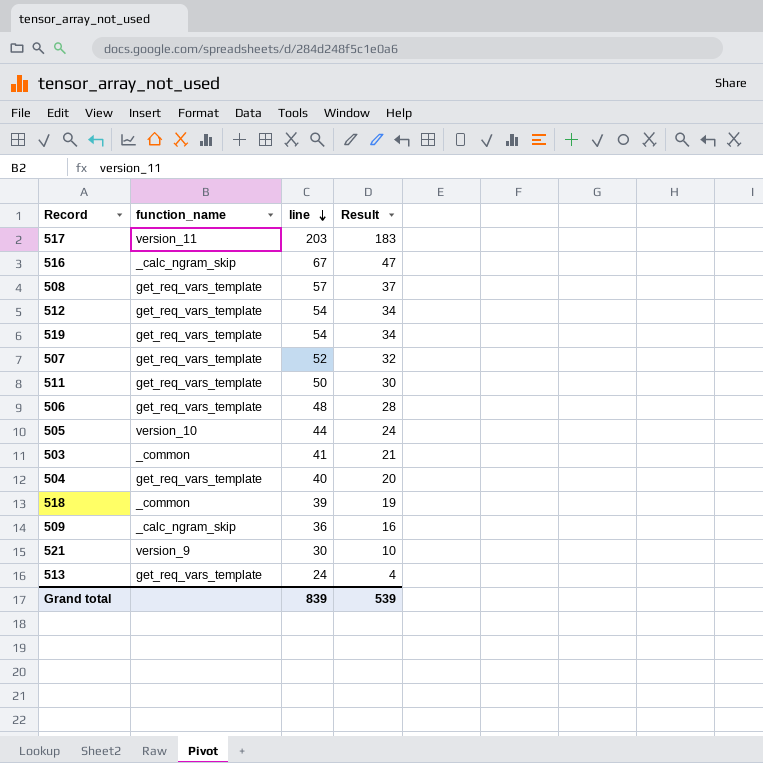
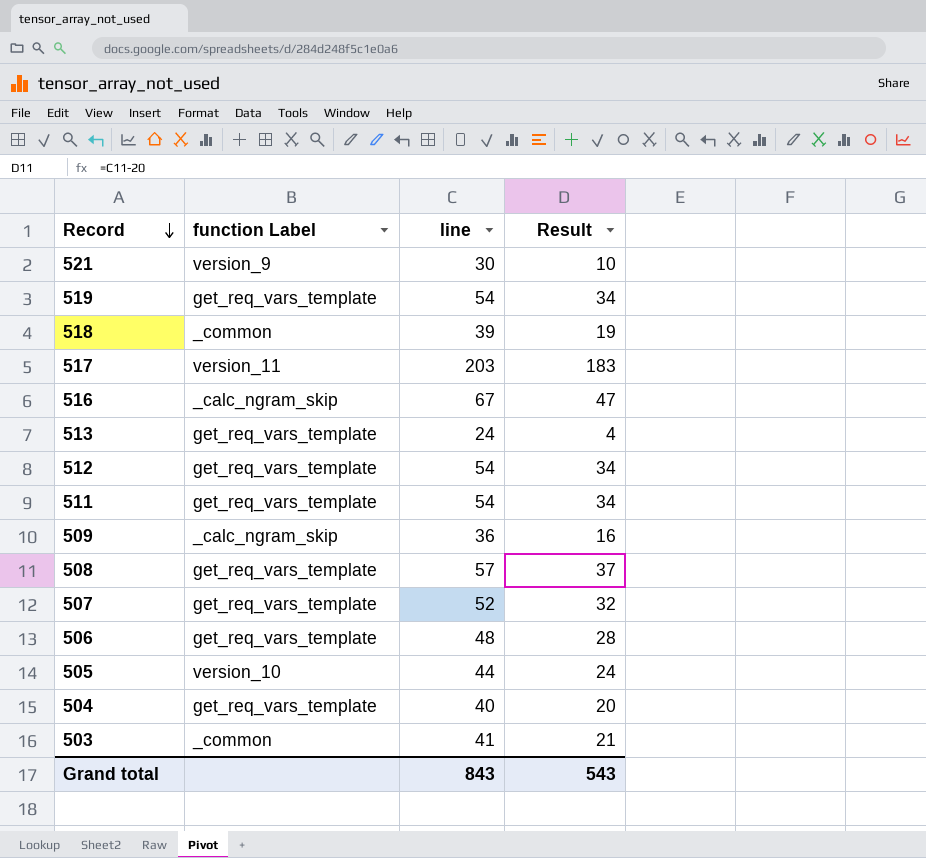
row order: line descending -> Record descending
column name: function_name -> function Label
511 | line: 50 -> 54
511 | Result: 30 -> 34
Grand total | line: 839 -> 843
Grand total | Result: 539 -> 543

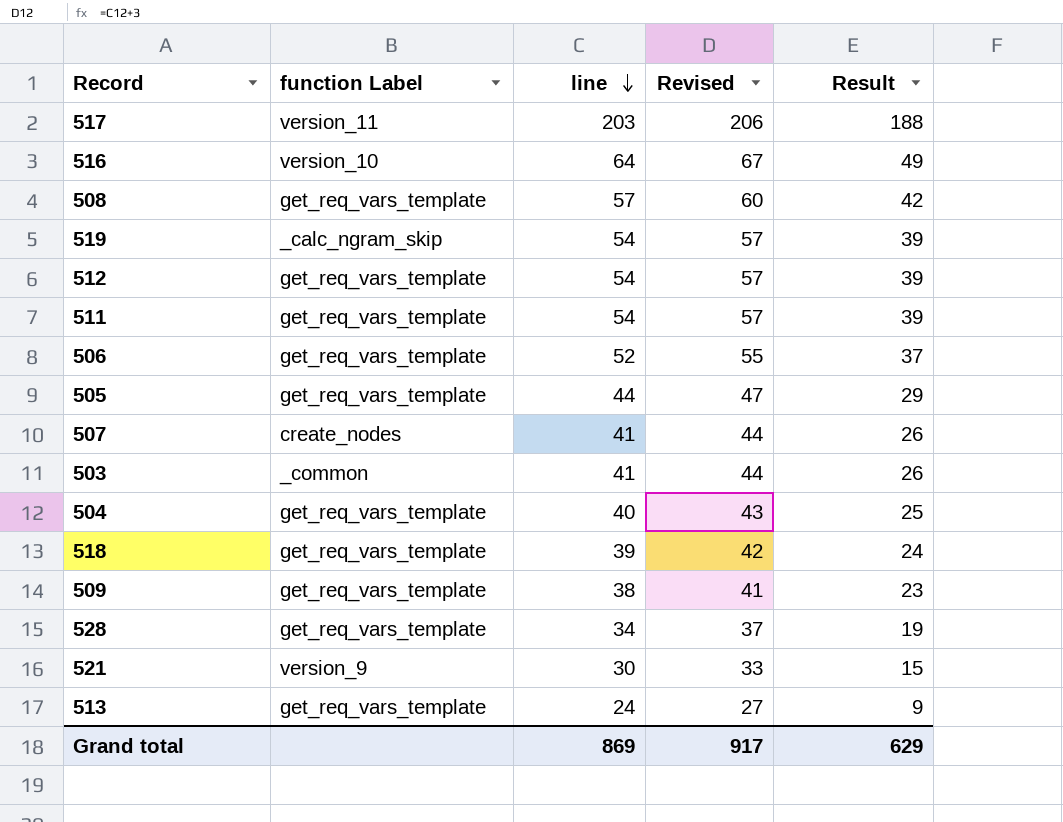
row order: Record descending -> line descending
column Revised | formula: none -> [line] + 3
column Result | formula: [line] - 20 -> [line] - 15
516 | function Label: _calc_ngram_skip -> version_10
516 | line: 67 -> 64
519 | function Label: get_req_vars_template -> _calc_ngram_skip
506 | line: 48 -> 52
505 | function Label: version_10 -> get_req_vars_template
507 | function Label: get_req_vars_template -> create_nodes
507 | line: 52 -> 41
518 | function Label: _common -> get_req_vars_template
509 | function Label: _calc_ngram_skip -> get_req_vars_template
509 | line: 36 -> 38
row 528: none -> get_req_vars_template | 34 | 37 | 19
Grand total | line: 843 -> 869
Grand total | Result: 543 -> 629

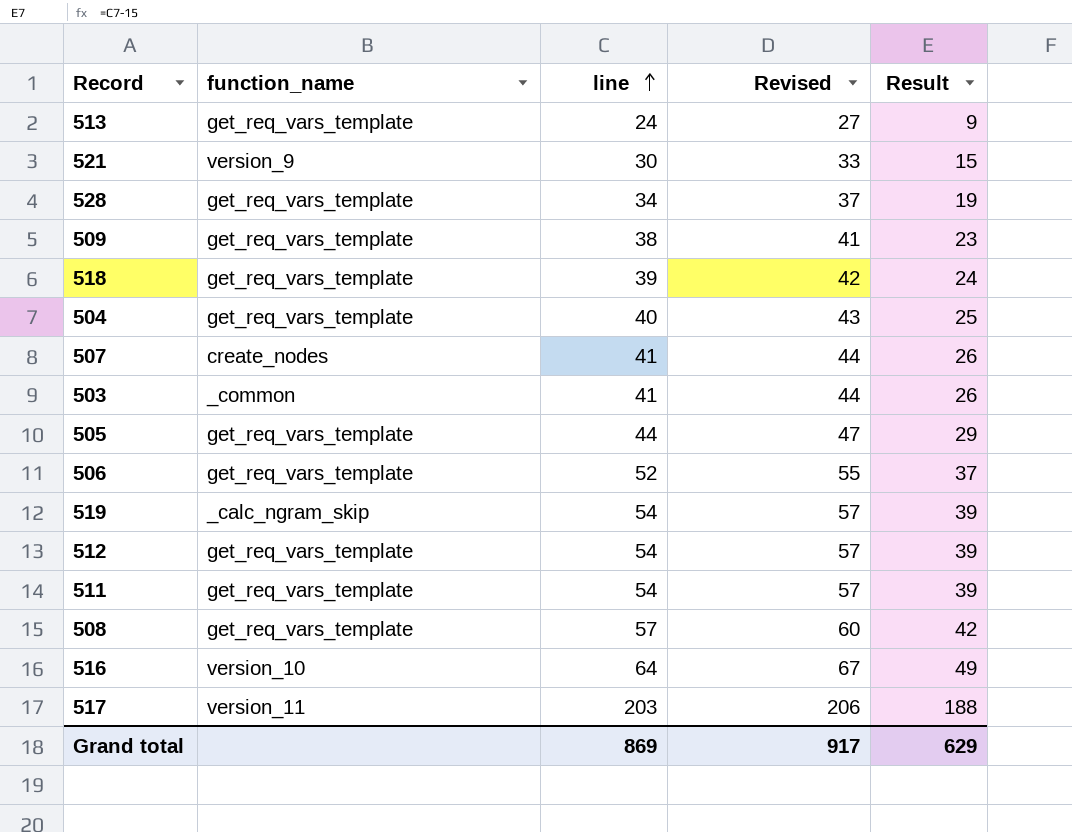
row order: line descending -> line ascending
column name: function Label -> function_name

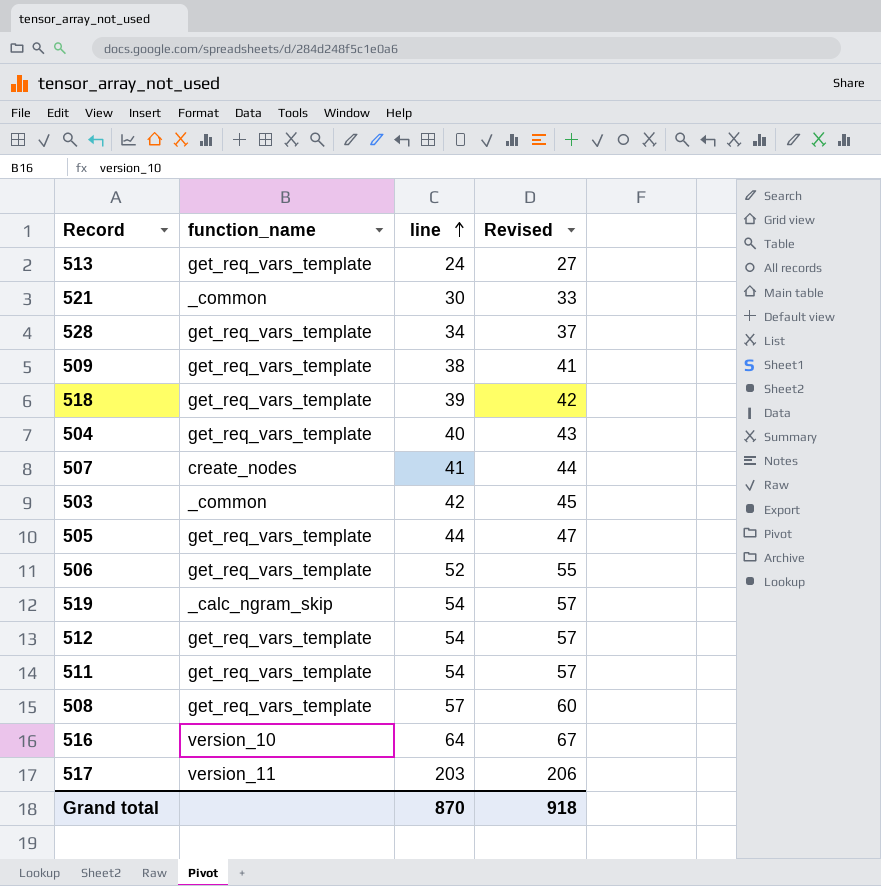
column Result | formula: [line] - 15 -> none
521 | function_name: version_9 -> _common
503 | line: 41 -> 42
503 | Revised: 44 -> 45
Grand total | line: 869 -> 870
Grand total | Revised: 917 -> 918

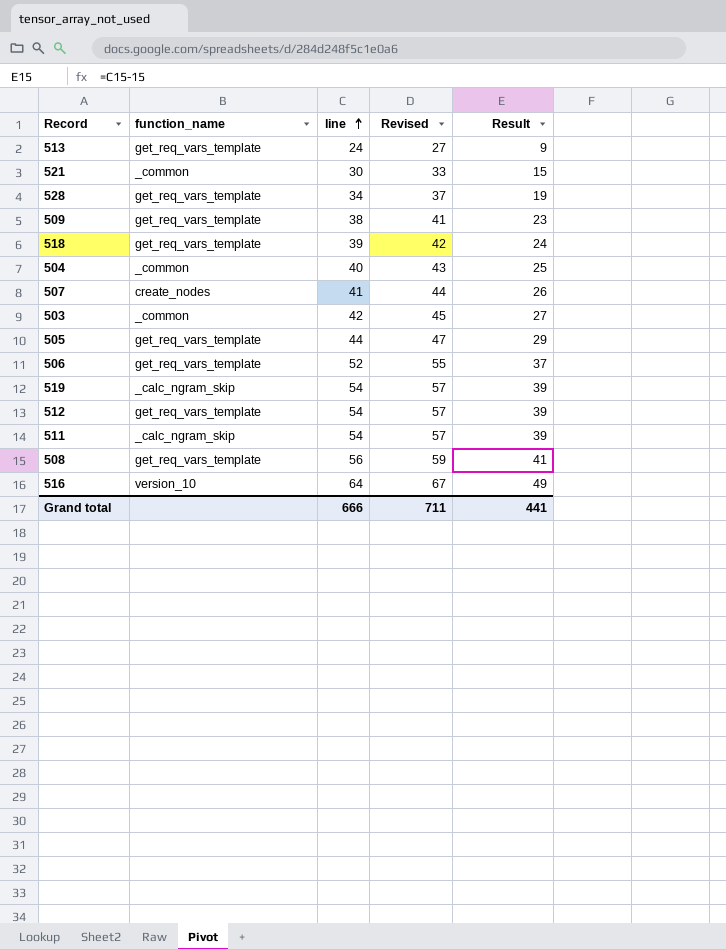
column Result | formula: none -> [line] - 15
row 517: version_11 | 203 | 206 -> none
504 | function_name: get_req_vars_template -> _common
511 | function_name: get_req_vars_template -> _calc_ngram_skip
508 | line: 57 -> 56
508 | Revised: 60 -> 59
Grand total | line: 870 -> 666
Grand total | Revised: 918 -> 711

